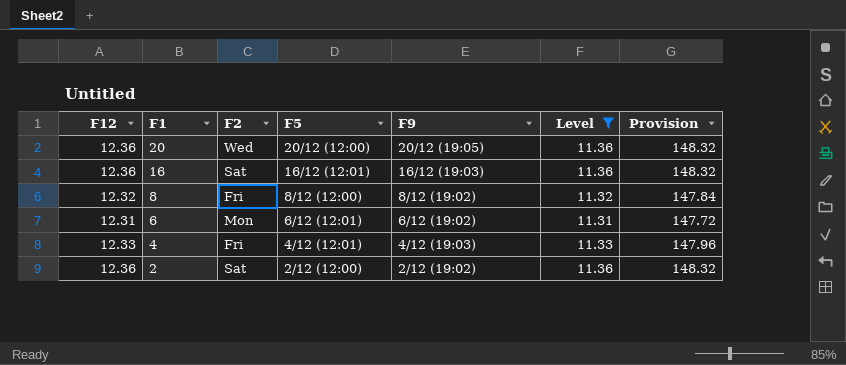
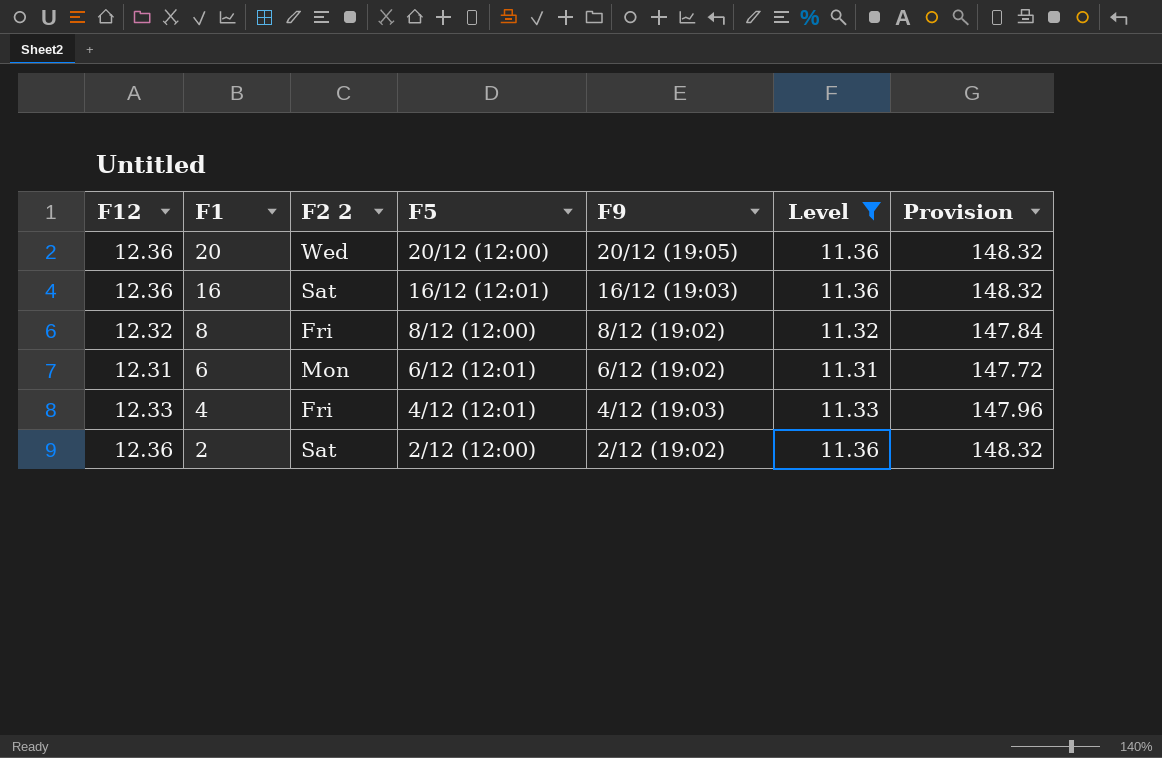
column name: F2 -> F2 2

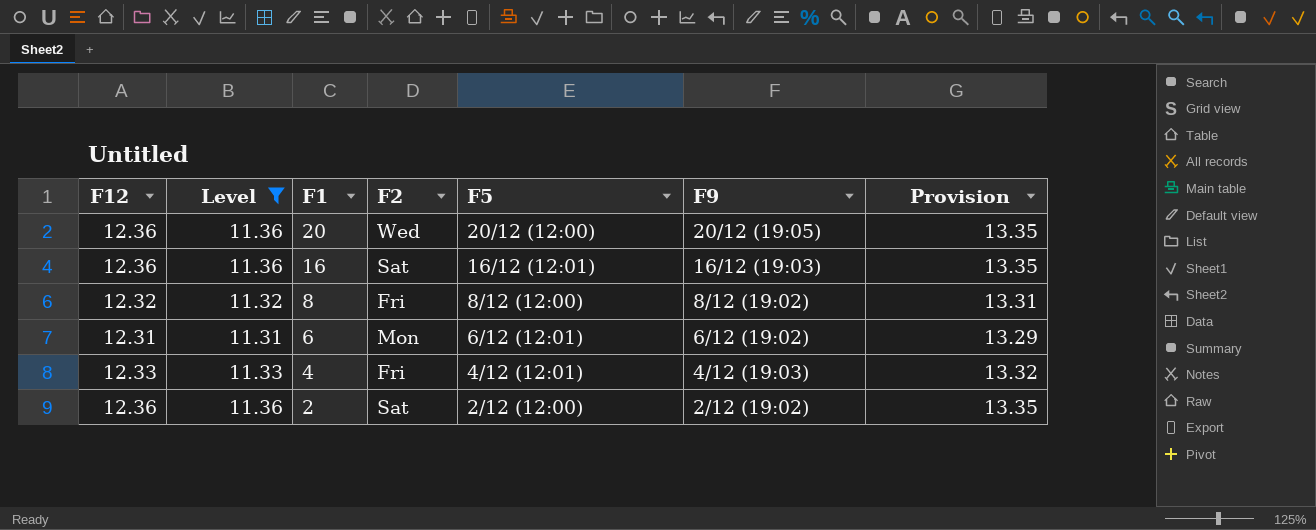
column Level | position: 6 -> 2
column name: F2 2 -> F2
column Provision | formula: [F12] * 12 -> [F12] * 1.08

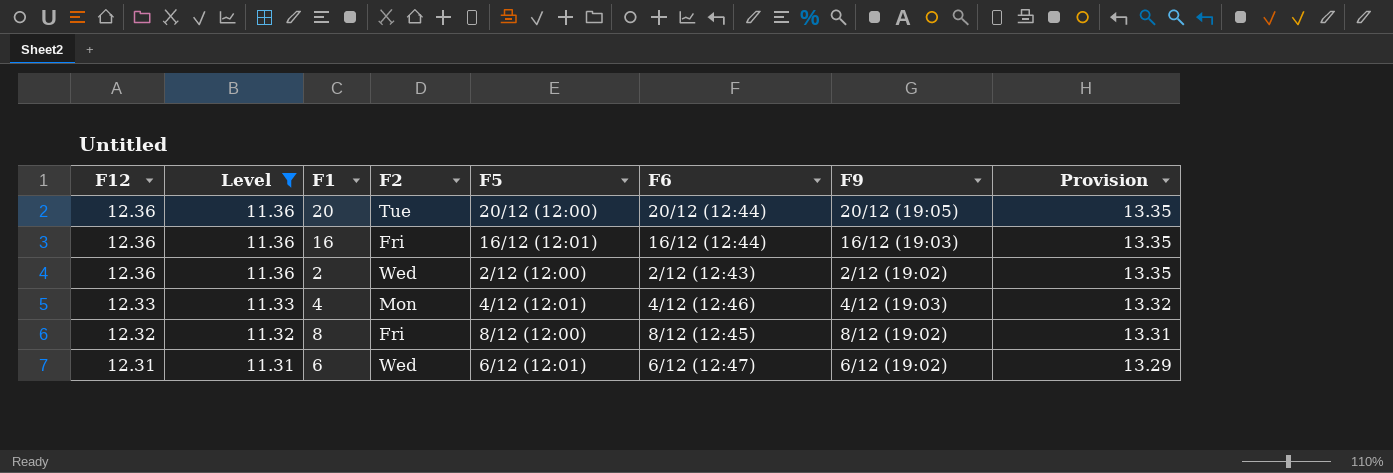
row order: F1 descending -> F12 descending
column F6 | position: none -> 6
20 | F2: Wed -> Tue
16 | F2: Sat -> Fri
2 | F2: Sat -> Wed
4 | F2: Fri -> Mon
6 | F2: Mon -> Wed

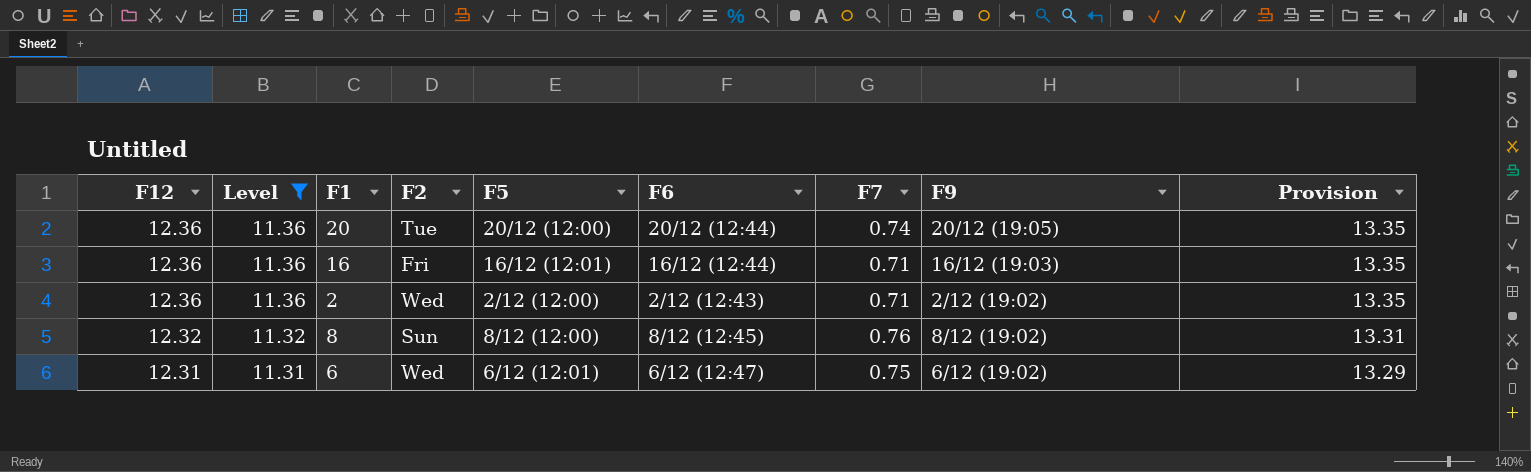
column F7 | position: none -> 7
row 4: 12.33 | 11.33 | Mon | 4/12 (12:01) | 4/12 (12:46) | 4/12 (19:03) | 13.32 -> none
8 | F2: Fri -> Sun

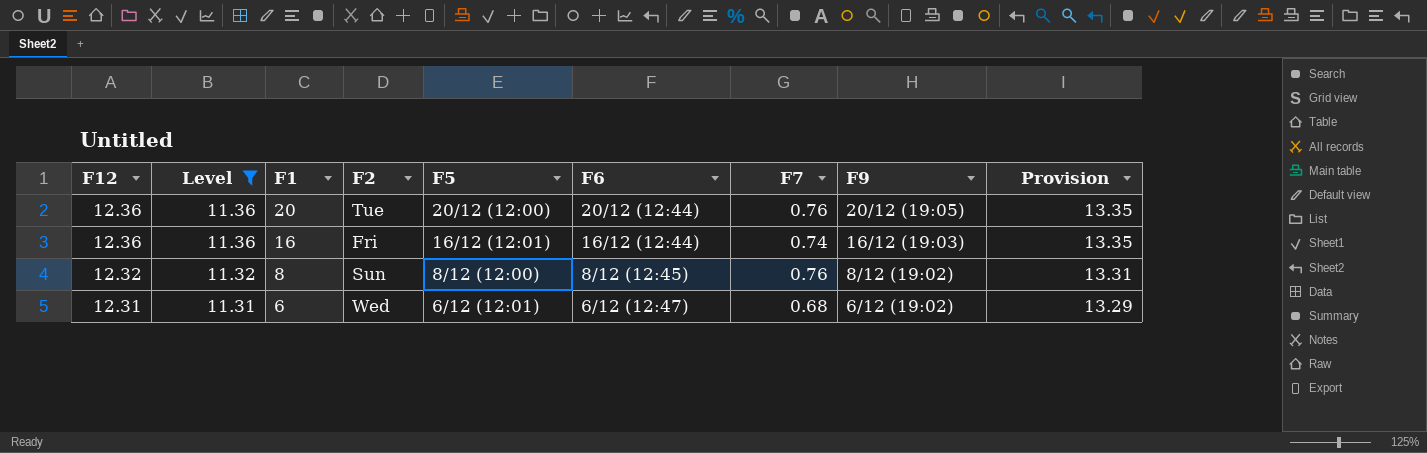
row 2: 12.36 | 11.36 | Wed | 2/12 (12:00) | 2/12 (12:43) | 0.71 | 2/12 (19:02) | 13.35 -> none
20 | F7: 0.74 -> 0.76
16 | F7: 0.71 -> 0.74
6 | F7: 0.75 -> 0.68

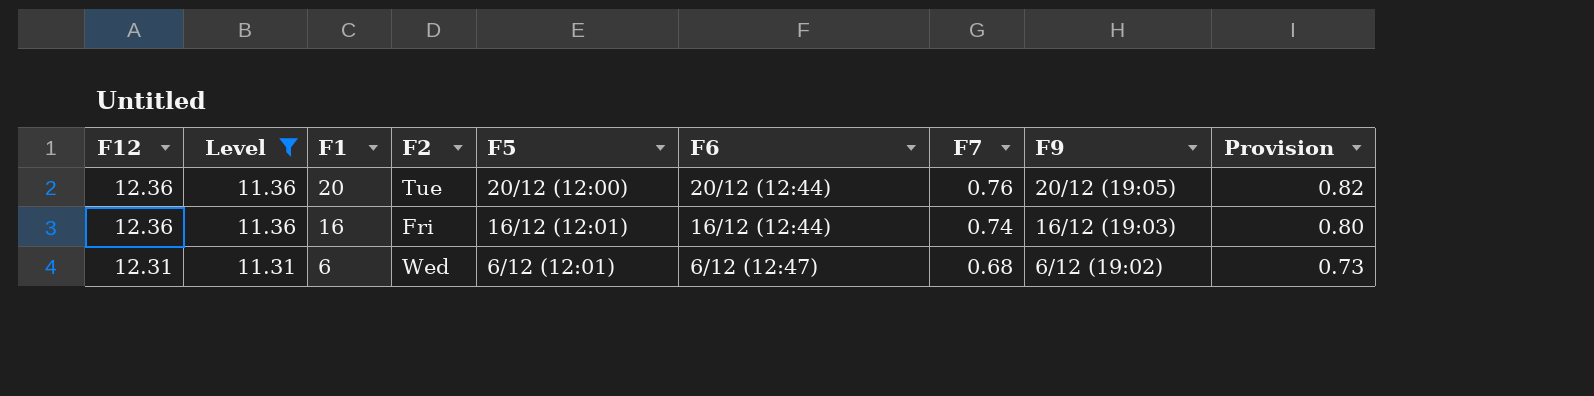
column Provision | formula: [F12] * 1.08 -> [F7] * 1.08
row 8: 12.32 | 11.32 | Sun | 8/12 (12:00) | 8/12 (12:45) | 0.76 | 8/12 (19:02) | 13.31 -> none

